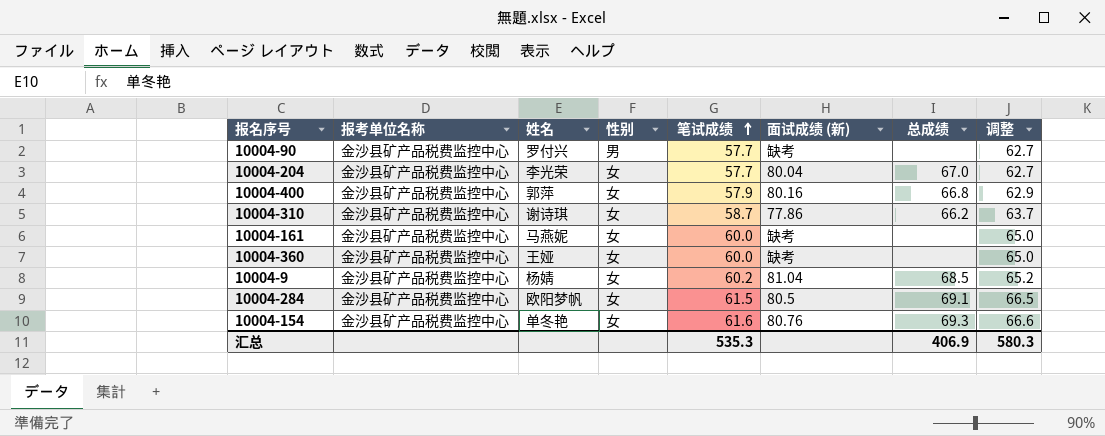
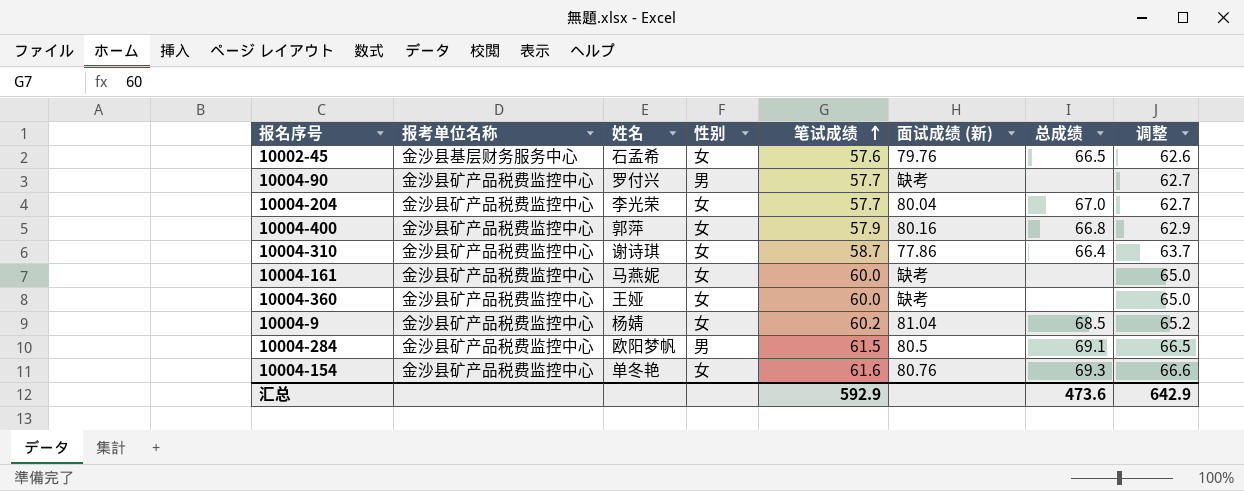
row 10002-45: none -> 金沙县基层财务服务中心 | 石孟希 | 女 | 57.6 | 79.76 | 66.5 | 62.6
10004-310 | 总成绩: 66.2 -> 66.4
10004-284 | 性别: 女 -> 男
汇总 | 笔试成绩: 535.3 -> 592.9
汇总 | 总成绩: 406.9 -> 473.6
汇总 | 调整: 580.3 -> 642.9

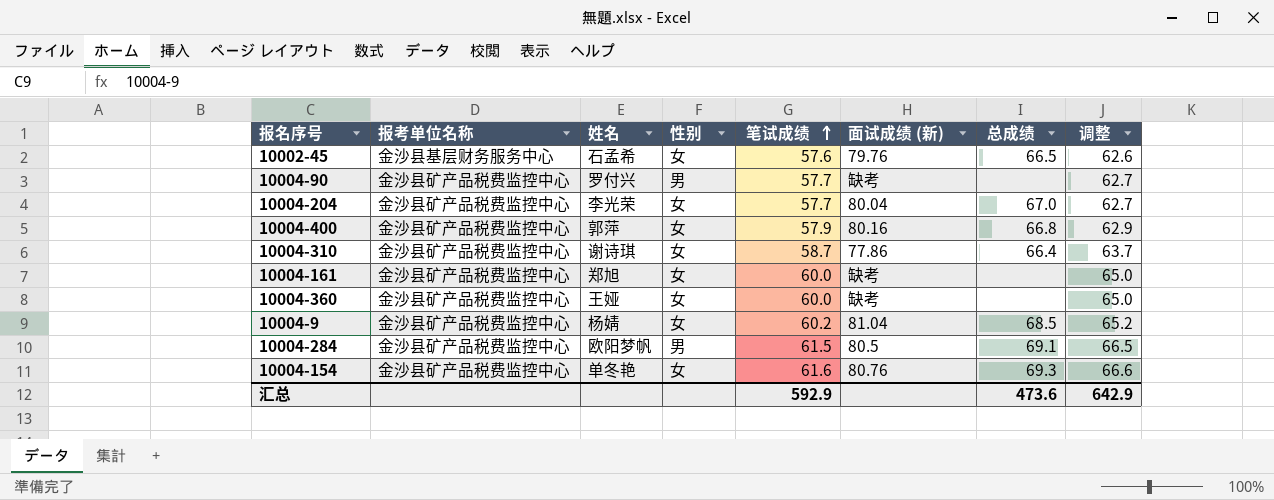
10004-161 | 姓名: 马燕妮 -> 郑旭

